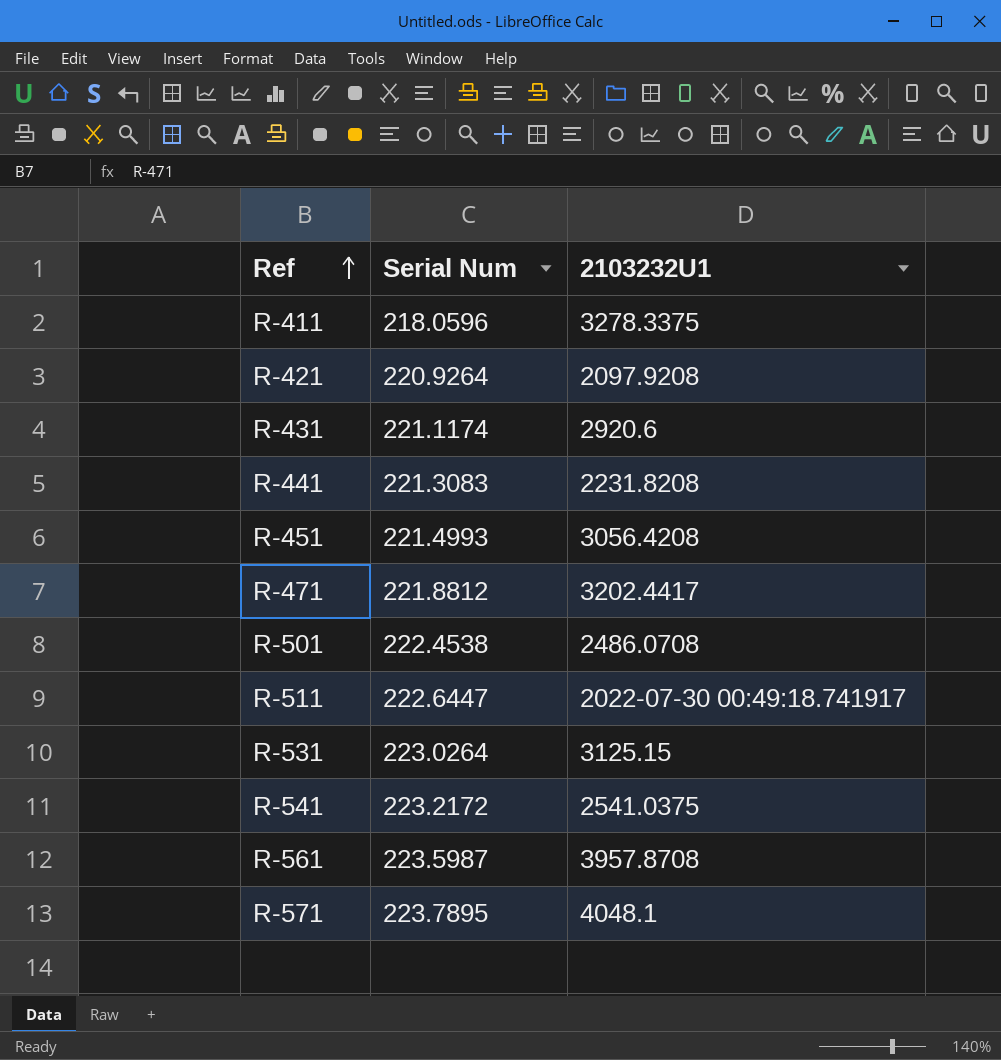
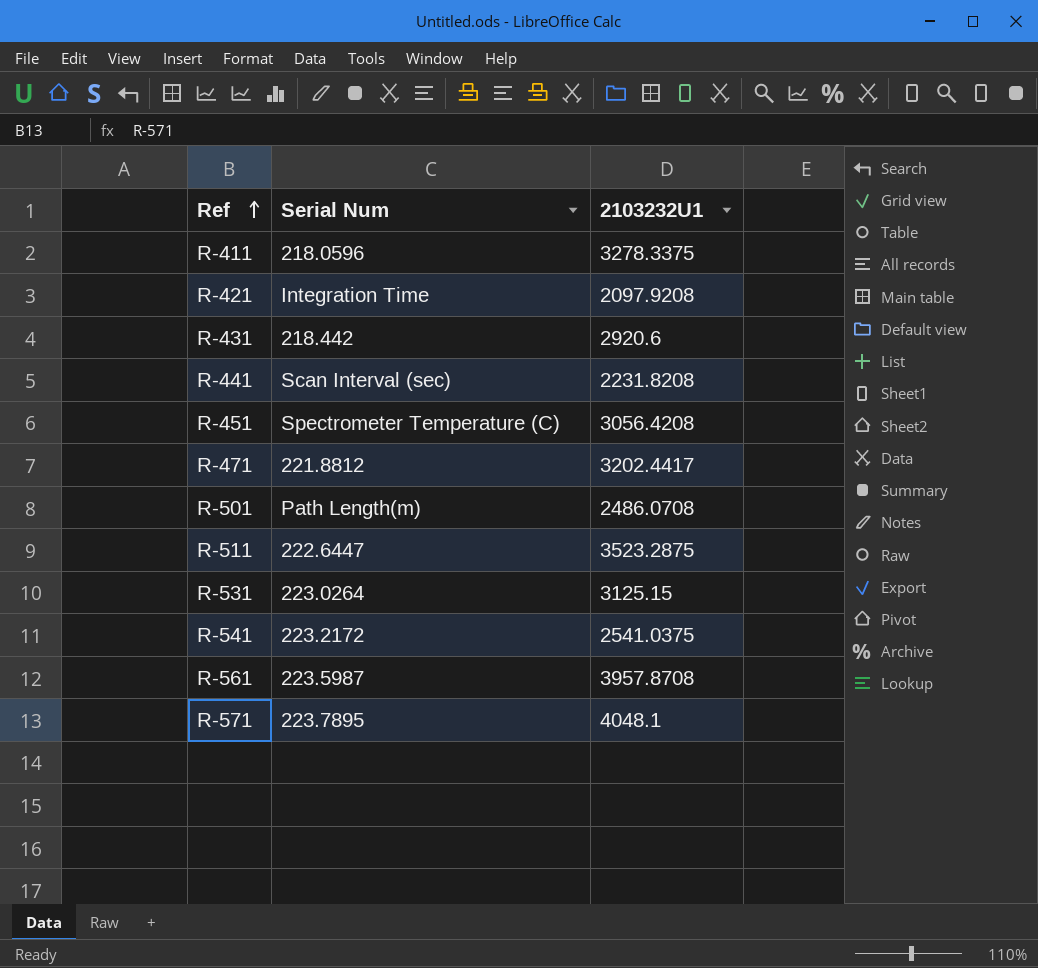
R-421 | Serial Num: 220.9264 -> Integration Time
R-431 | Serial Num: 221.1174 -> 218.442
R-441 | Serial Num: 221.3083 -> Scan Interval (sec)
R-451 | Serial Num: 221.4993 -> Spectrometer Temperature (C)
R-501 | Serial Num: 222.4538 -> Path Length(m)
R-511 | 2103232U1: 2022-07-30 00:49:18.741917 -> 3523.2875

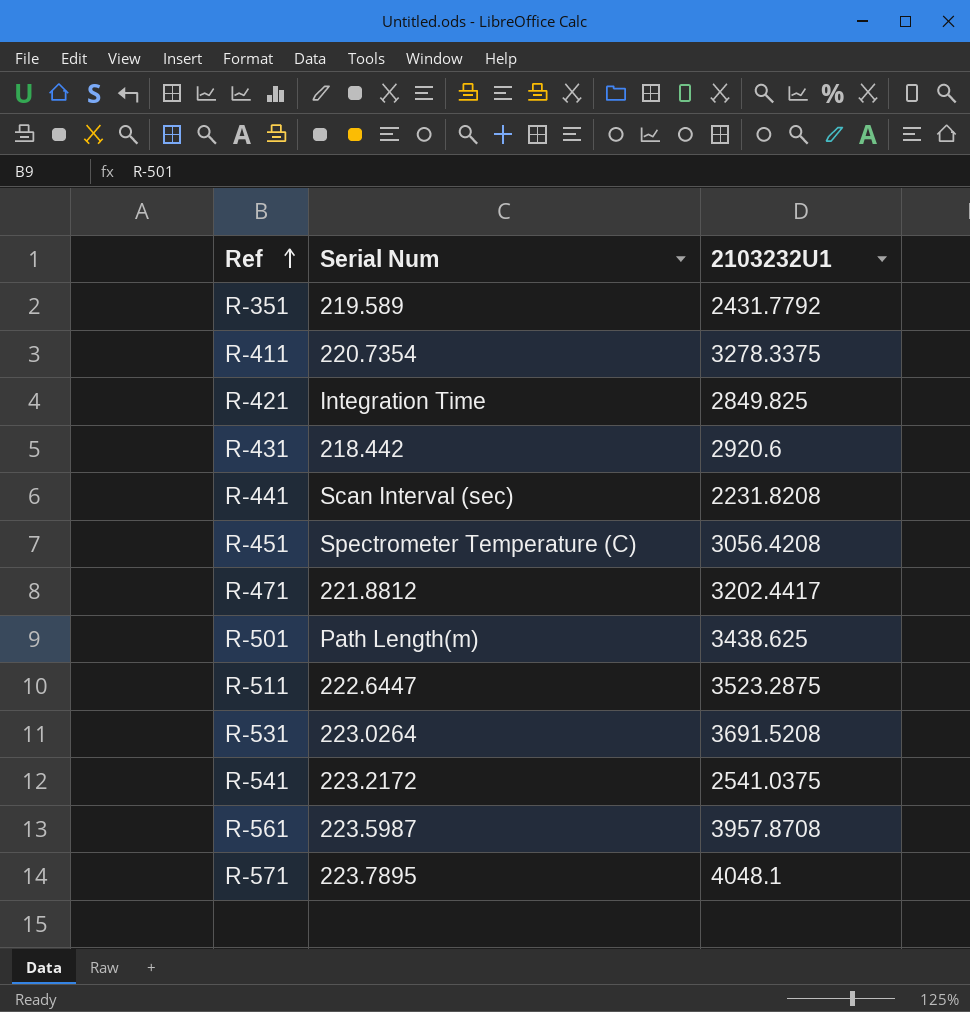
row R-351: none -> 219.589 | 2431.7792
R-411 | Serial Num: 218.0596 -> 220.7354
R-421 | 2103232U1: 2097.9208 -> 2849.825
R-501 | 2103232U1: 2486.0708 -> 3438.625
R-531 | 2103232U1: 3125.15 -> 3691.5208

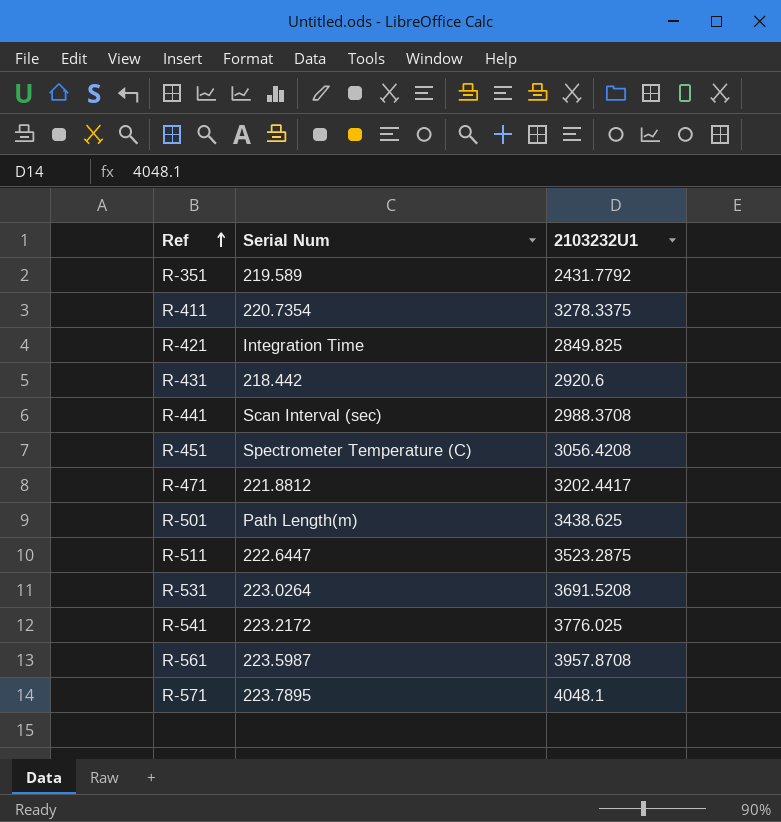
R-441 | 2103232U1: 2231.8208 -> 2988.3708
R-541 | 2103232U1: 2541.0375 -> 3776.025

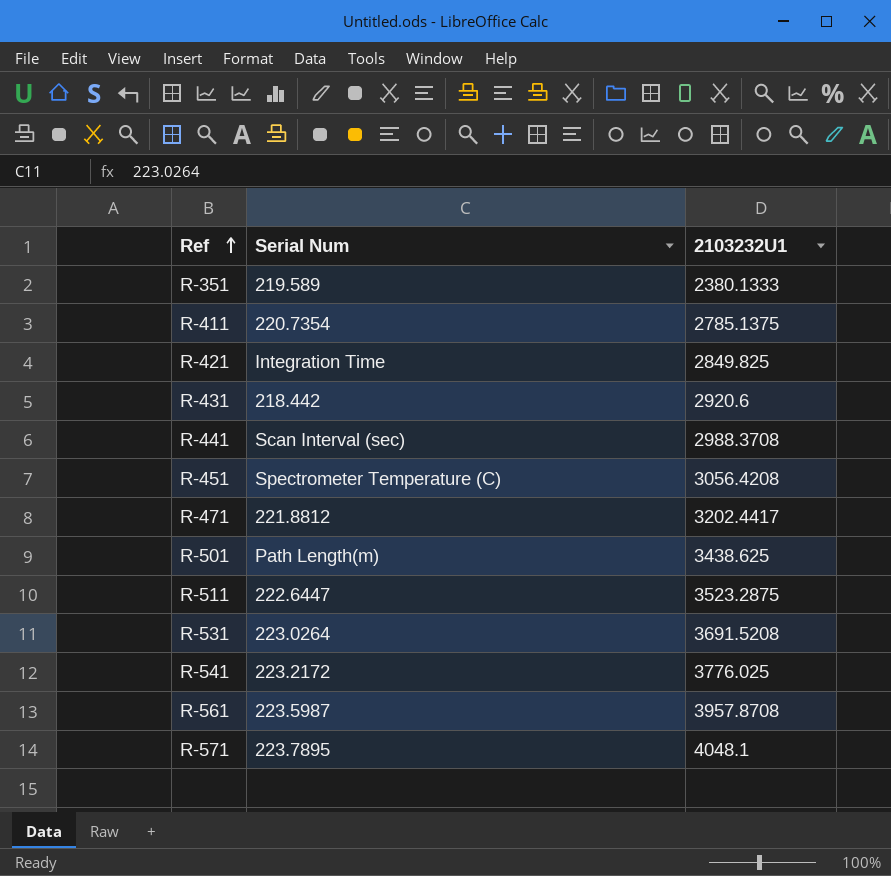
R-351 | 2103232U1: 2431.7792 -> 2380.1333
R-411 | 2103232U1: 3278.3375 -> 2785.1375

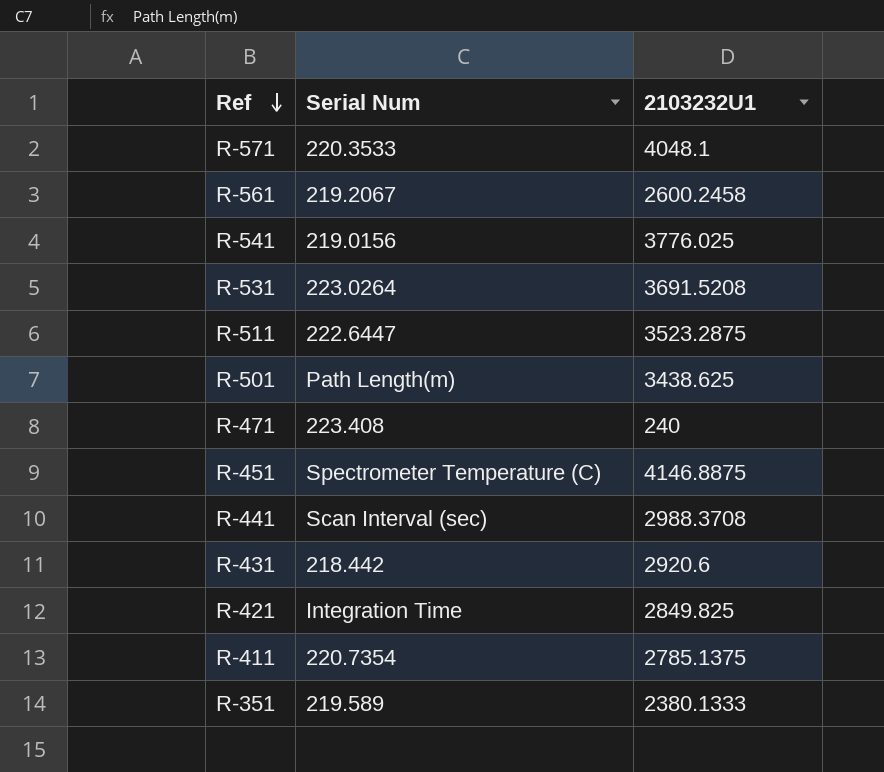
row order: Ref ascending -> Ref descending
R-571 | Serial Num: 223.7895 -> 220.3533
R-561 | Serial Num: 223.5987 -> 219.2067
R-561 | 2103232U1: 3957.8708 -> 2600.2458
R-541 | Serial Num: 223.2172 -> 219.0156
R-471 | Serial Num: 221.8812 -> 223.408
R-471 | 2103232U1: 3202.4417 -> 240
R-451 | 2103232U1: 3056.4208 -> 4146.8875

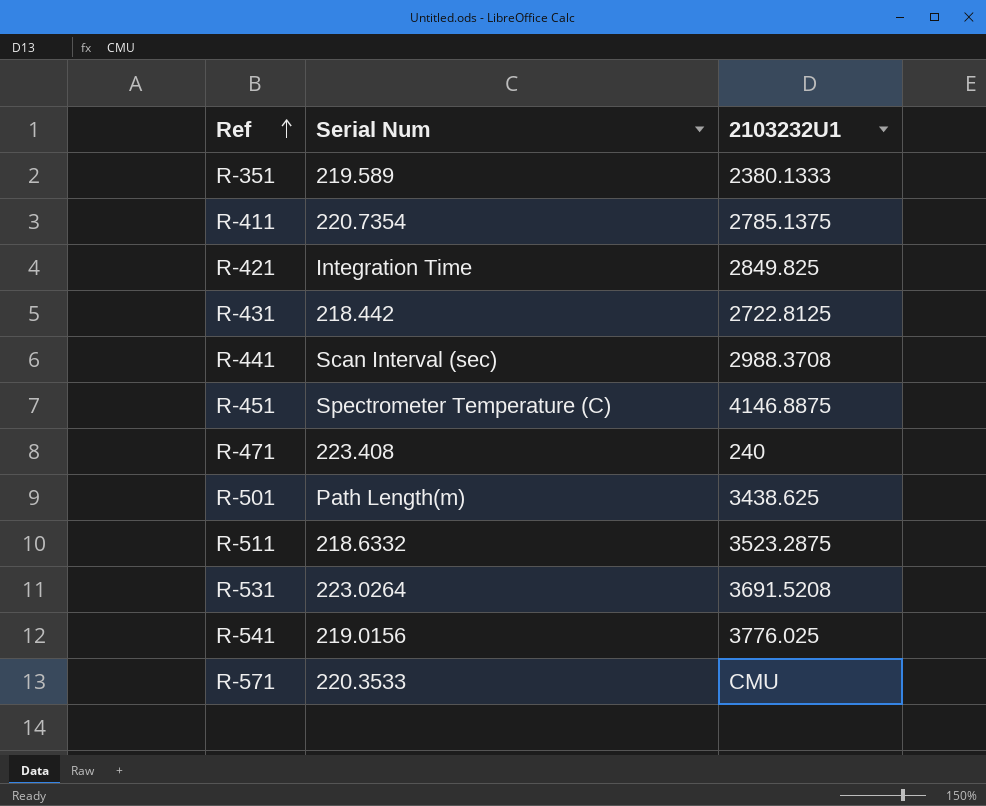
row order: Ref descending -> Ref ascending
row R-561: 219.2067 | 2600.2458 -> none
R-431 | 2103232U1: 2920.6 -> 2722.8125
R-511 | Serial Num: 222.6447 -> 218.6332
R-571 | 2103232U1: 4048.1 -> CMU

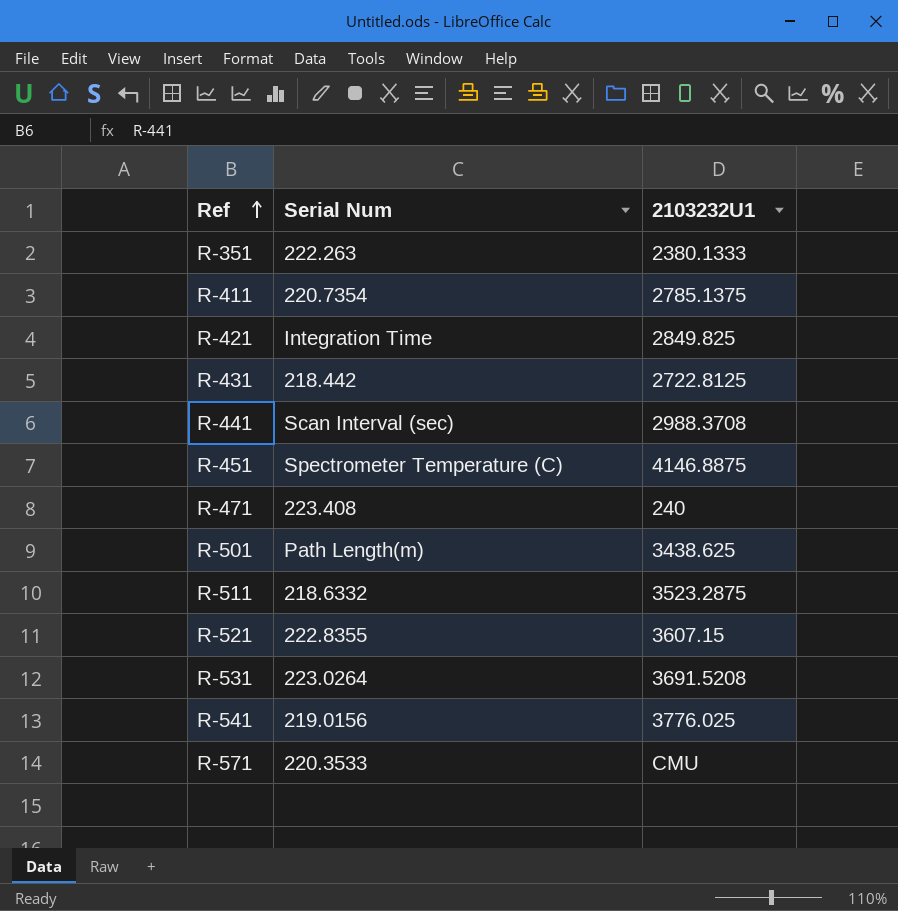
R-351 | Serial Num: 219.589 -> 222.263
row R-521: none -> 222.8355 | 3607.15

